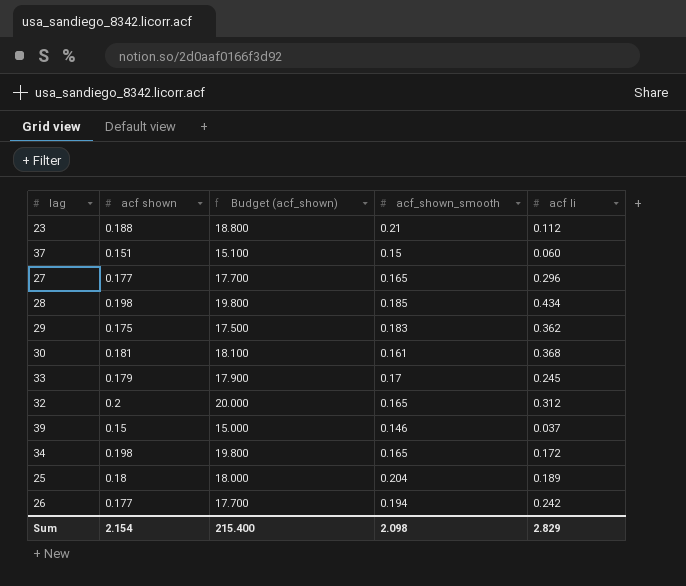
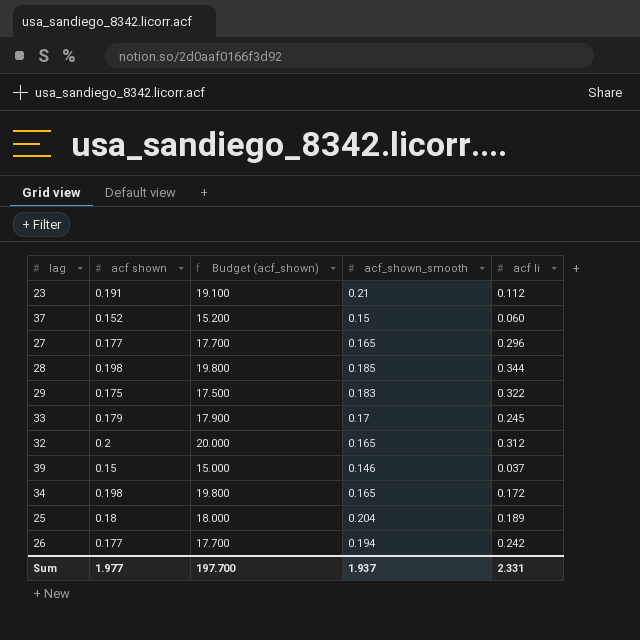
row 30: 0.181 | 18.100 | 0.161 | 0.368 -> none
23 | acf shown: 0.188 -> 0.191
23 | Budget (acf_shown): 18.800 -> 19.100
37 | acf shown: 0.151 -> 0.152
37 | Budget (acf_shown): 15.100 -> 15.200
28 | acf li: 0.434 -> 0.344
29 | acf li: 0.362 -> 0.322
Sum | acf shown: 2.154 -> 1.977
Sum | Budget (acf_shown): 215.400 -> 197.700
Sum | acf_shown_smooth: 2.098 -> 1.937
Sum | acf li: 2.829 -> 2.331

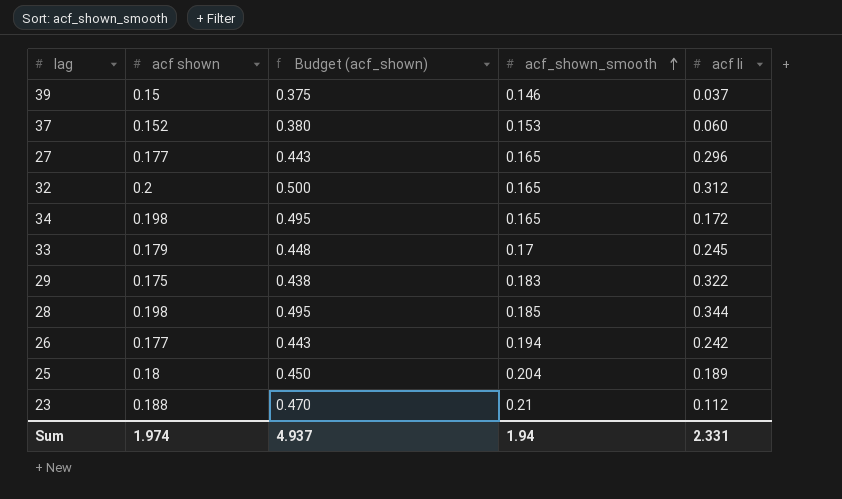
row order: none -> acf_shown_smooth ascending
column Budget (acf_shown) | formula: [acf shown] * 100 -> [acf shown] * 2.5
37 | acf_shown_smooth: 0.15 -> 0.153
23 | acf shown: 0.191 -> 0.188
Sum | acf shown: 1.977 -> 1.974
Sum | Budget (acf_shown): 197.700 -> 4.937
Sum | acf_shown_smooth: 1.937 -> 1.94

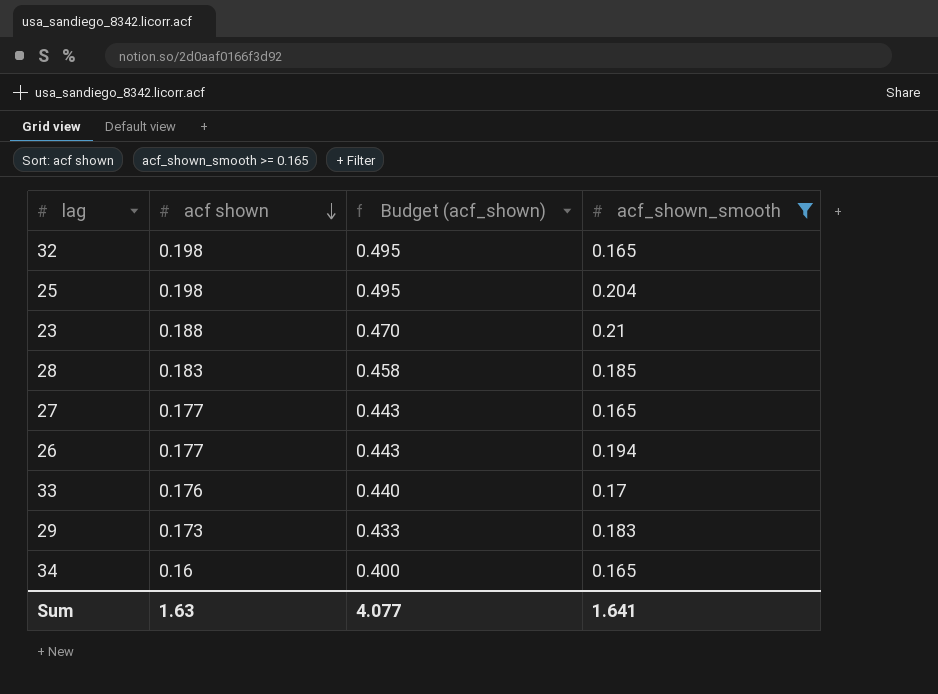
filter: none -> acf_shown_smooth >= 0.165
row order: acf_shown_smooth ascending -> acf shown descending
column acf li | position: 5 -> none
32 | acf shown: 0.2 -> 0.198
32 | Budget (acf_shown): 0.500 -> 0.495
25 | acf shown: 0.18 -> 0.198
25 | Budget (acf_shown): 0.450 -> 0.495
28 | acf shown: 0.198 -> 0.183
28 | Budget (acf_shown): 0.495 -> 0.458
33 | acf shown: 0.179 -> 0.176
33 | Budget (acf_shown): 0.448 -> 0.440
29 | acf shown: 0.175 -> 0.173
29 | Budget (acf_shown): 0.438 -> 0.433
34 | acf shown: 0.198 -> 0.16
34 | Budget (acf_shown): 0.495 -> 0.400
Sum | acf shown: 1.974 -> 1.63
Sum | Budget (acf_shown): 4.937 -> 4.077
Sum | acf_shown_smooth: 1.94 -> 1.641

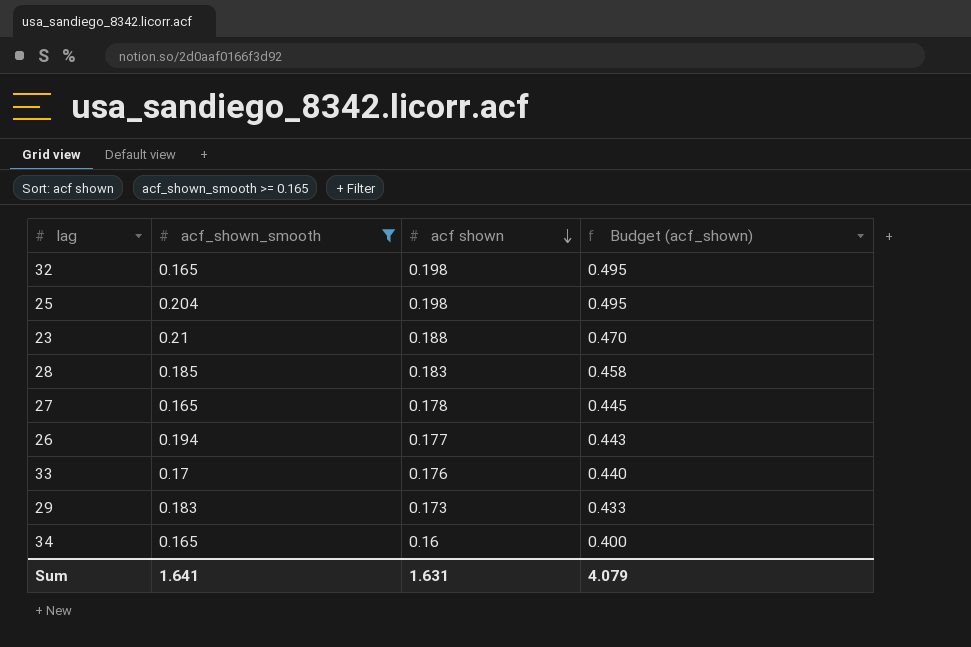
column acf_shown_smooth | position: 4 -> 2
27 | acf shown: 0.177 -> 0.178
27 | Budget (acf_shown): 0.443 -> 0.445
Sum | acf shown: 1.63 -> 1.631
Sum | Budget (acf_shown): 4.077 -> 4.079

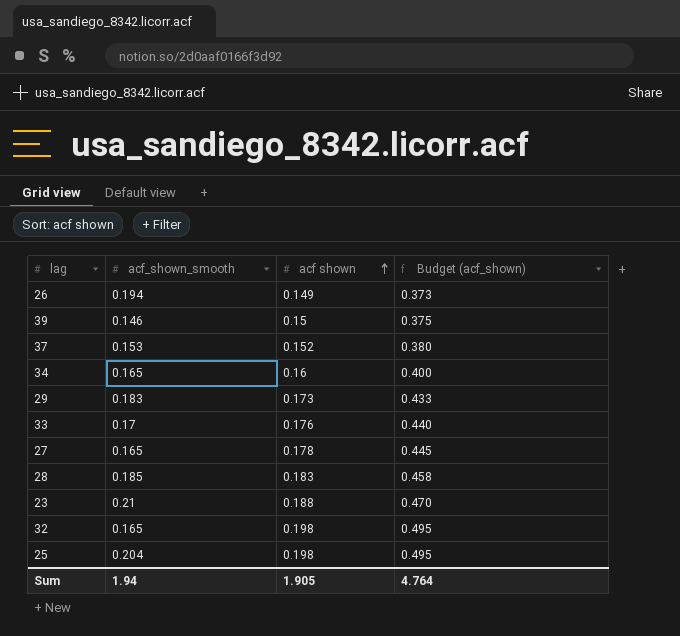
filter: acf_shown_smooth >= 0.165 -> none
row order: acf shown descending -> acf shown ascending
26 | acf shown: 0.177 -> 0.149
26 | Budget (acf_shown): 0.443 -> 0.373
Sum | acf_shown_smooth: 1.641 -> 1.94
Sum | acf shown: 1.631 -> 1.905
Sum | Budget (acf_shown): 4.079 -> 4.764

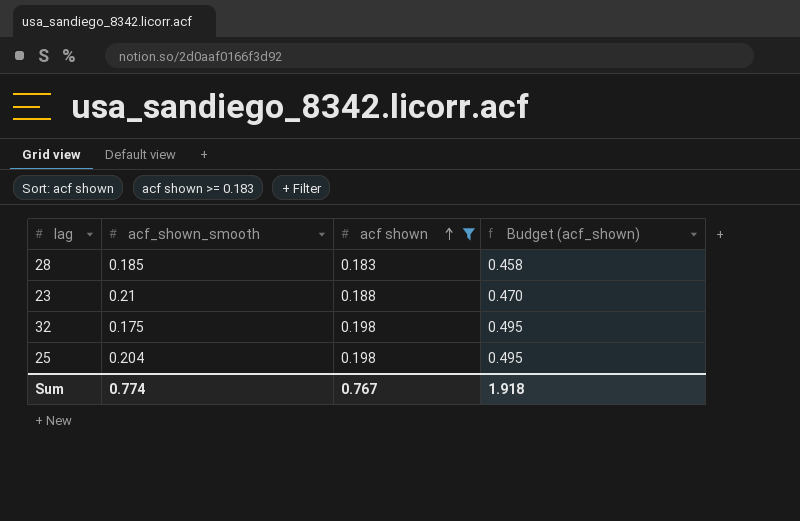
filter: none -> acf shown >= 0.183
32 | acf_shown_smooth: 0.165 -> 0.175
Sum | acf_shown_smooth: 1.94 -> 0.774
Sum | acf shown: 1.905 -> 0.767
Sum | Budget (acf_shown): 4.764 -> 1.918

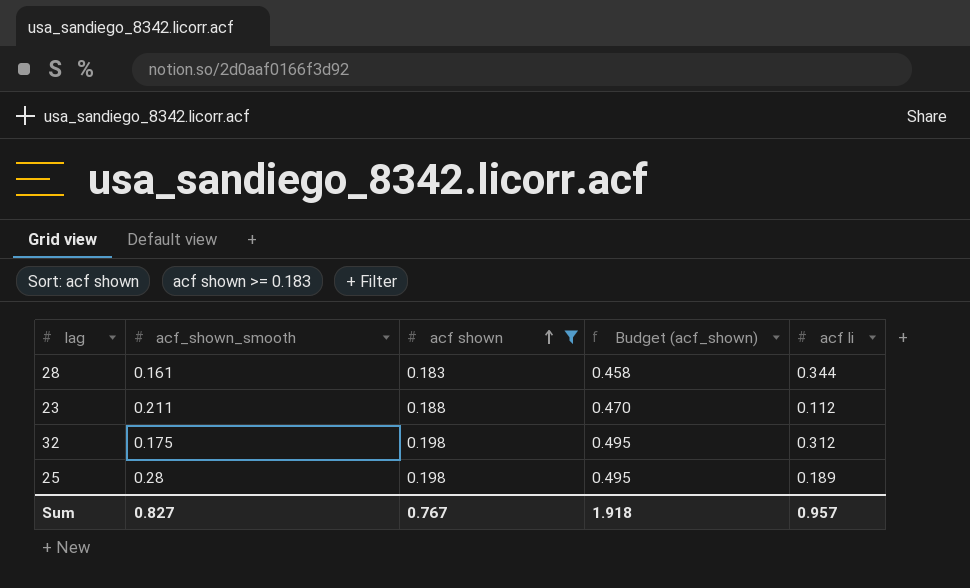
column acf li | position: none -> 5
28 | acf_shown_smooth: 0.185 -> 0.161
23 | acf_shown_smooth: 0.21 -> 0.211
25 | acf_shown_smooth: 0.204 -> 0.28
Sum | acf_shown_smooth: 0.774 -> 0.827

